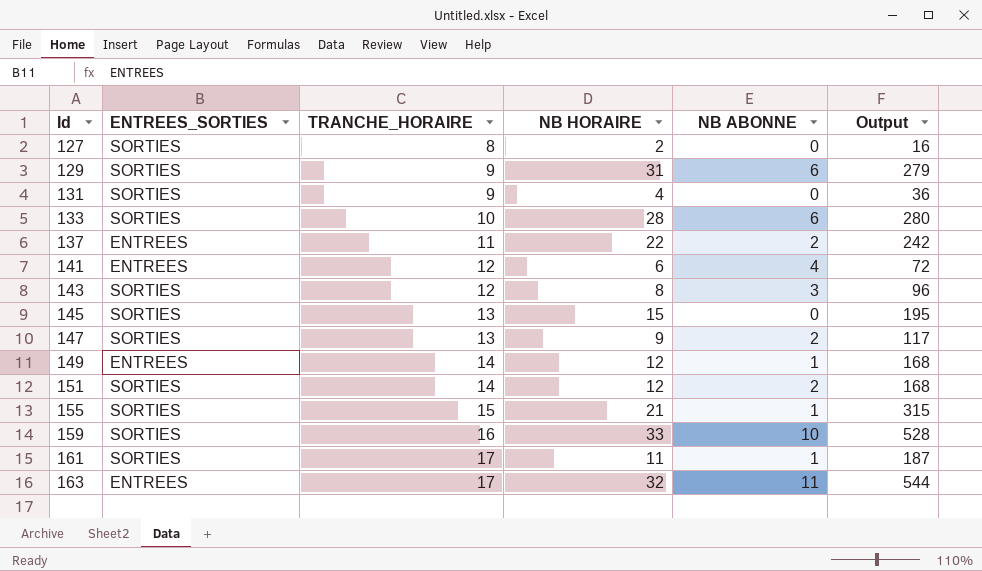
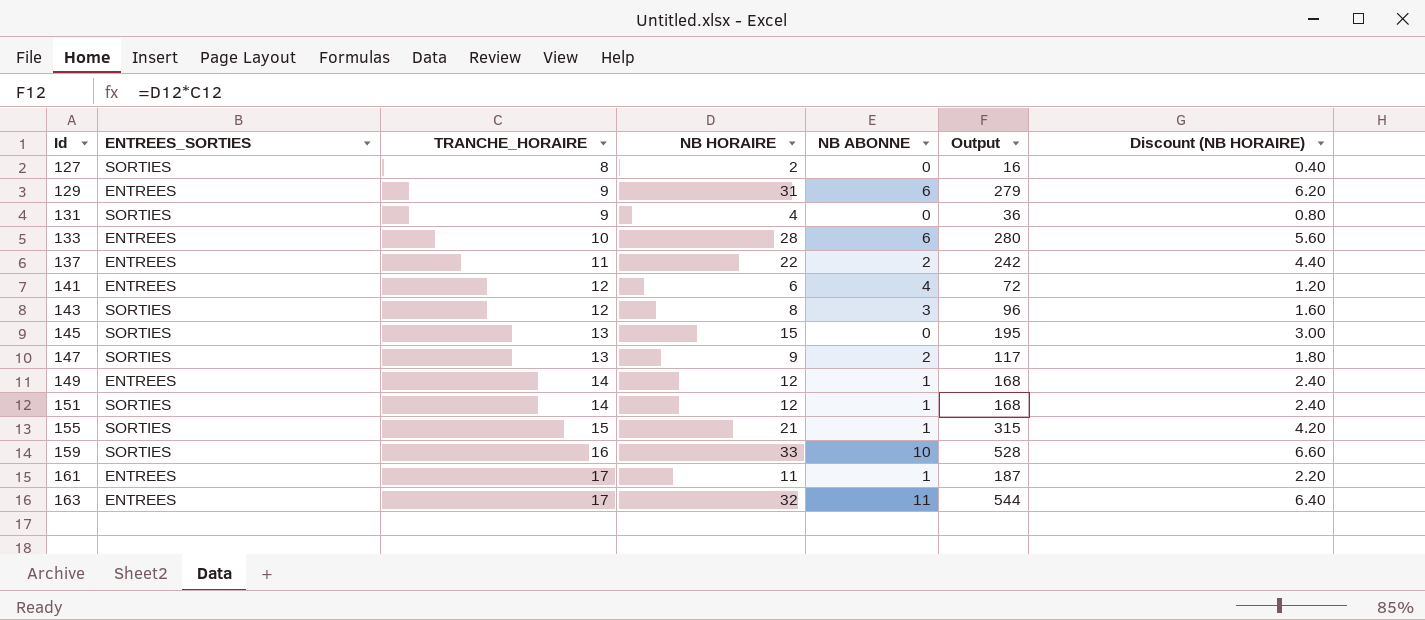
column Discount (NB HORAIRE) | formula: none -> [NB HORAIRE] * 0.2
129 | ENTREES_SORTIES: SORTIES -> ENTREES
133 | ENTREES_SORTIES: SORTIES -> ENTREES
151 | NB ABONNE: 2 -> 1
161 | ENTREES_SORTIES: SORTIES -> ENTREES

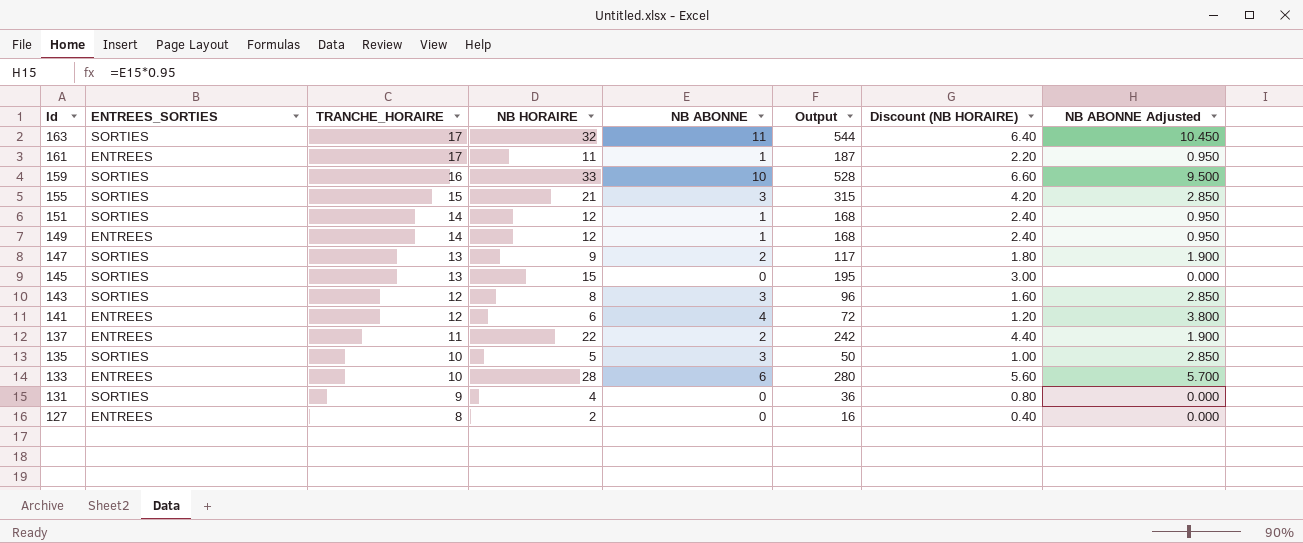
row order: Id ascending -> Id descending
column NB ABONNE Adjusted | formula: none -> [NB ABONNE] * 0.95
row 129: ENTREES | 9 | 31 | 6 | 279 | 6.20 -> none
163 | ENTREES_SORTIES: ENTREES -> SORTIES
155 | NB ABONNE: 1 -> 3
row 135: none -> SORTIES | 10 | 5 | 3 | 50 | 1.00 | 2.850
127 | ENTREES_SORTIES: SORTIES -> ENTREES

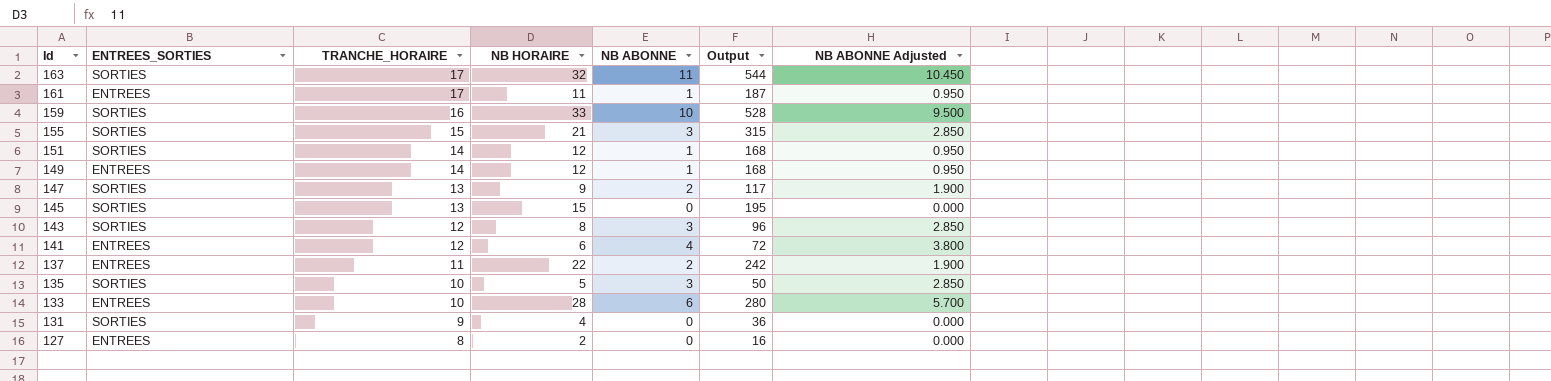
column Discount (NB HORAIRE) | formula: [NB HORAIRE] * 0.2 -> none

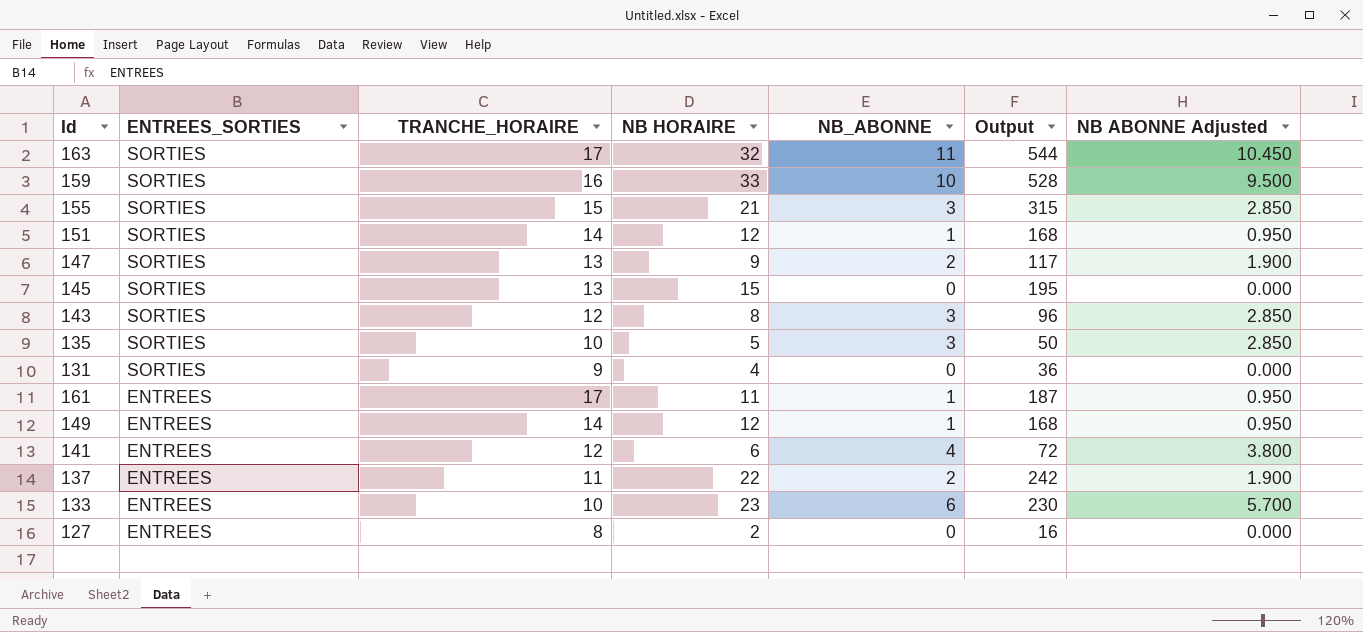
row order: Id descending -> ENTREES_SORTIES descending
column name: NB ABONNE -> NB_ABONNE
133 | NB HORAIRE: 28 -> 23
133 | Output: 280 -> 230

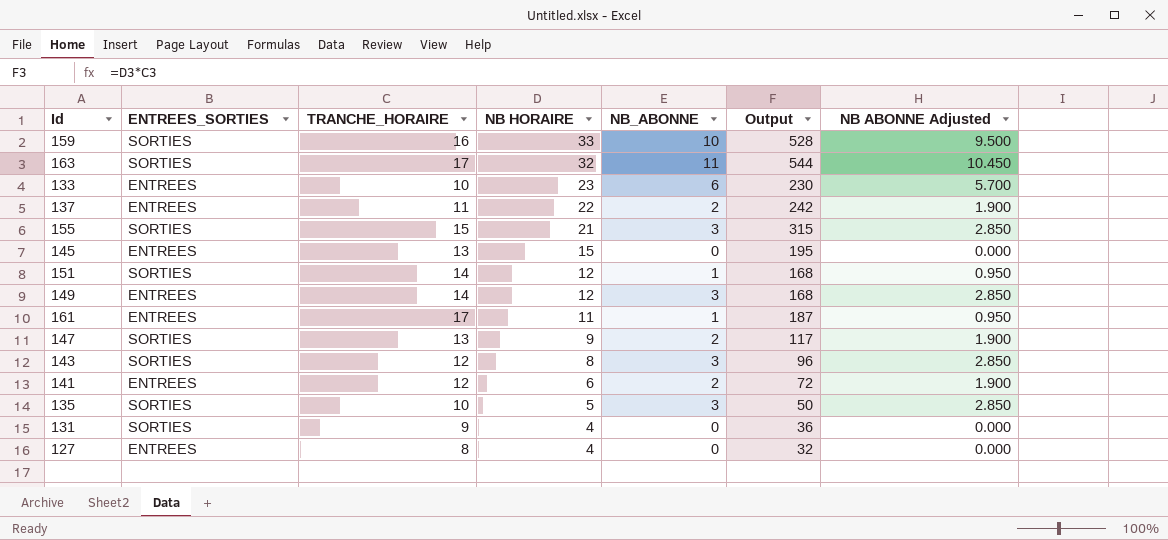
row order: ENTREES_SORTIES descending -> NB HORAIRE descending
145 | ENTREES_SORTIES: SORTIES -> ENTREES
149 | NB_ABONNE: 1 -> 3
149 | NB ABONNE Adjusted: 0.950 -> 2.850
141 | NB_ABONNE: 4 -> 2
141 | NB ABONNE Adjusted: 3.800 -> 1.900
127 | NB HORAIRE: 2 -> 4
127 | Output: 16 -> 32

